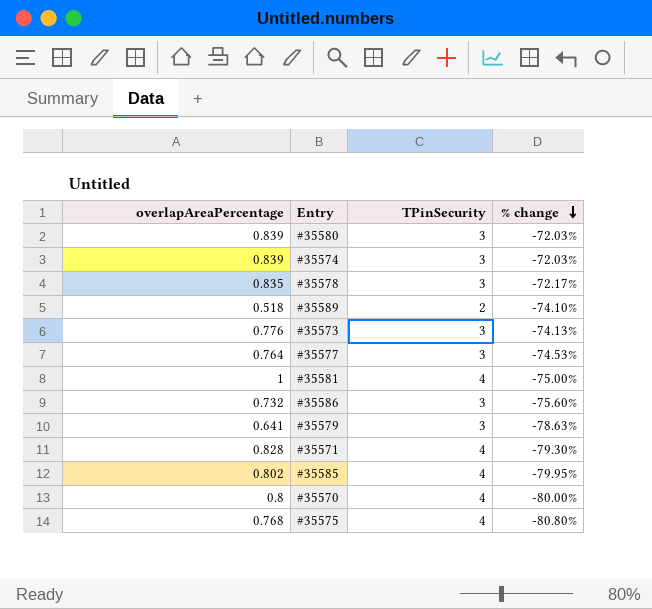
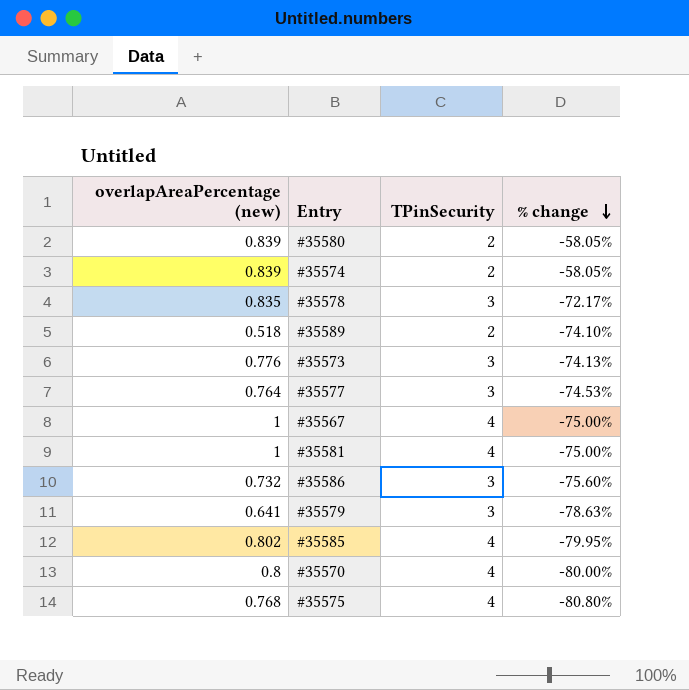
column name: overlapAreaPercentage -> overlapAreaPercentage (new)
row #35571: 0.828 | 4 | -79.30% -> none
#35580 | TPinSecurity: 3 -> 2
#35580 | % change: -72.03% -> -58.05%
#35574 | TPinSecurity: 3 -> 2
#35574 | % change: -72.03% -> -58.05%
row #35567: none -> 1 | 4 | -75.00%

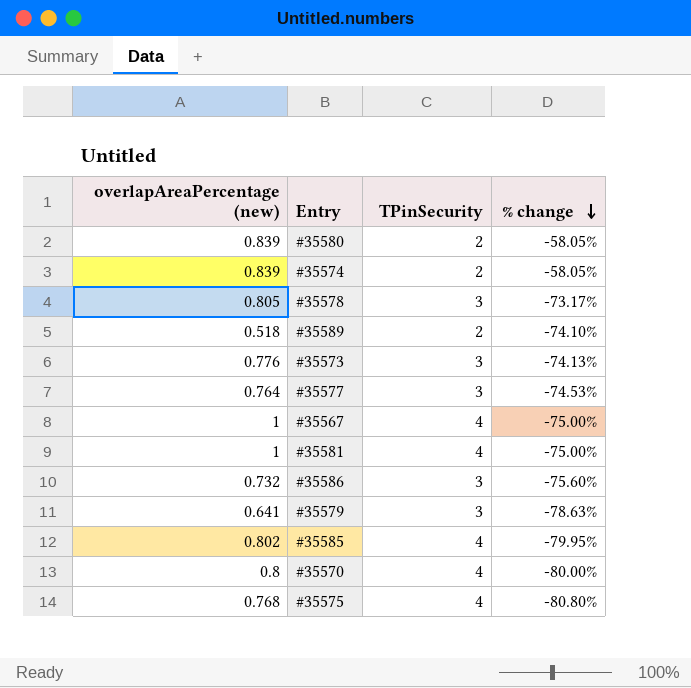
#35578 | overlapAreaPercentage (new): 0.835 -> 0.805
#35578 | % change: -72.17% -> -73.17%

